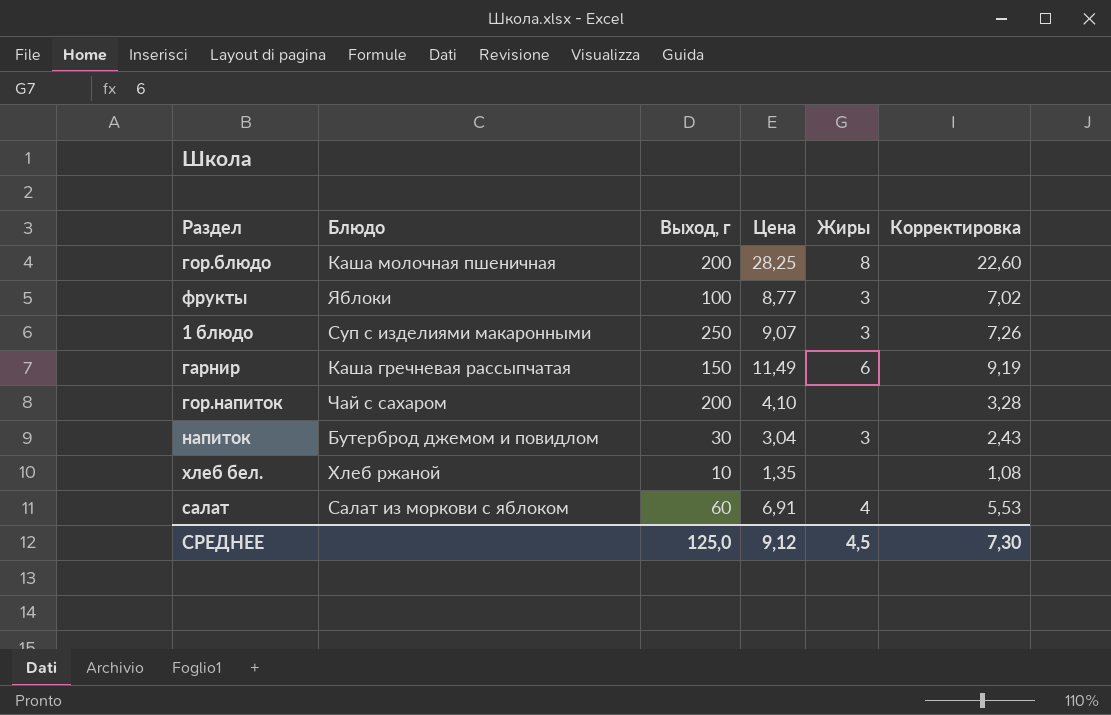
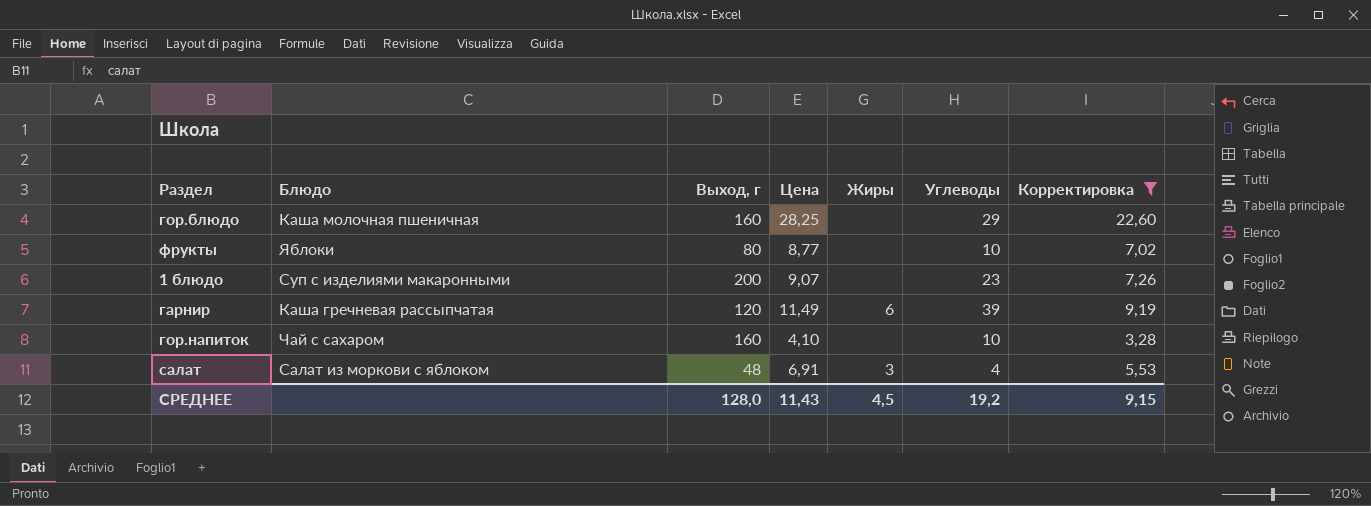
filter: none -> Корректировка >= 3,28
column Углеводы | position: none -> 6
гор.блюдо | Выход, г: 200 -> 160
гор.блюдо | Жиры: 8 -> none
фрукты | Выход, г: 100 -> 80
фрукты | Жиры: 3 -> none
1 блюдо | Выход, г: 250 -> 200
1 блюдо | Жиры: 3 -> none
гарнир | Выход, г: 150 -> 120
гор.напиток | Выход, г: 200 -> 160
салат | Выход, г: 60 -> 48
салат | Жиры: 4 -> 3
СРЕДНЕЕ | Выход, г: 125,0 -> 128,0
СРЕДНЕЕ | Цена: 9,12 -> 11,43
СРЕДНЕЕ | Корректировка: 7,30 -> 9,15

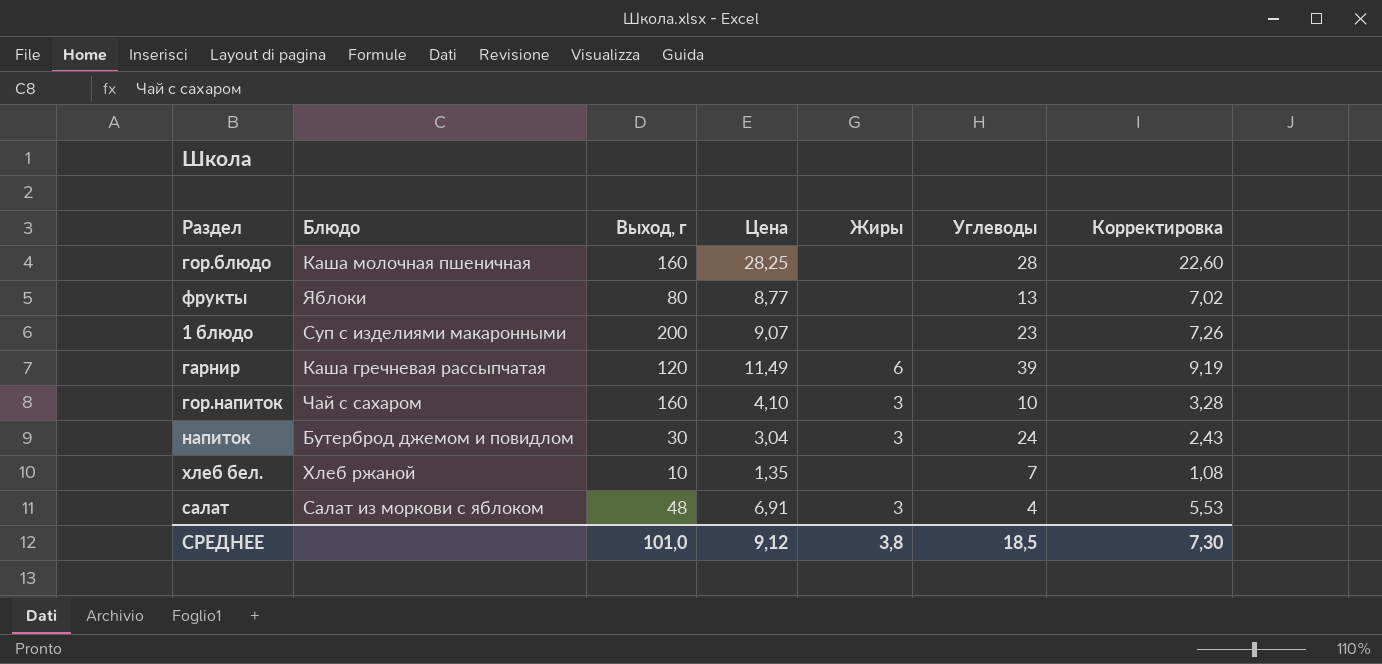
filter: Корректировка >= 3,28 -> none
гор.блюдо | Углеводы: 29 -> 28
фрукты | Углеводы: 10 -> 13
гор.напиток | Жиры: none -> 3
СРЕДНЕЕ | Выход, г: 128,0 -> 101,0
СРЕДНЕЕ | Цена: 11,43 -> 9,12
СРЕДНЕЕ | Жиры: 4,5 -> 3,8
СРЕДНЕЕ | Углеводы: 19,2 -> 18,5
СРЕДНЕЕ | Корректировка: 9,15 -> 7,30

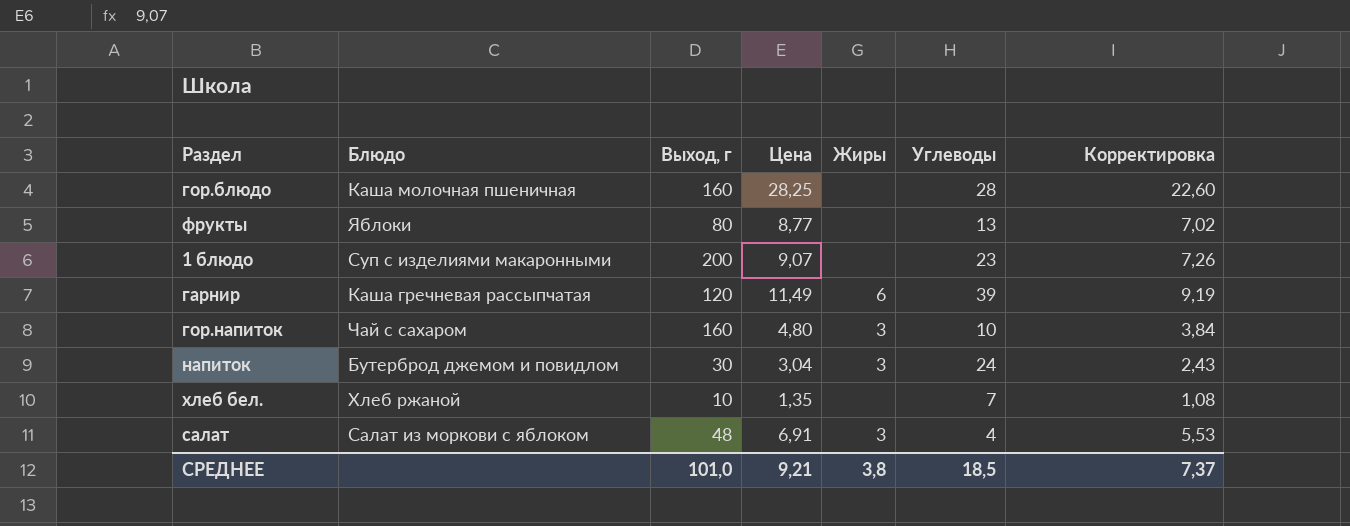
гор.напиток | Цена: 4,10 -> 4,80
гор.напиток | Корректировка: 3,28 -> 3,84
СРЕДНЕЕ | Цена: 9,12 -> 9,21
СРЕДНЕЕ | Корректировка: 7,30 -> 7,37

